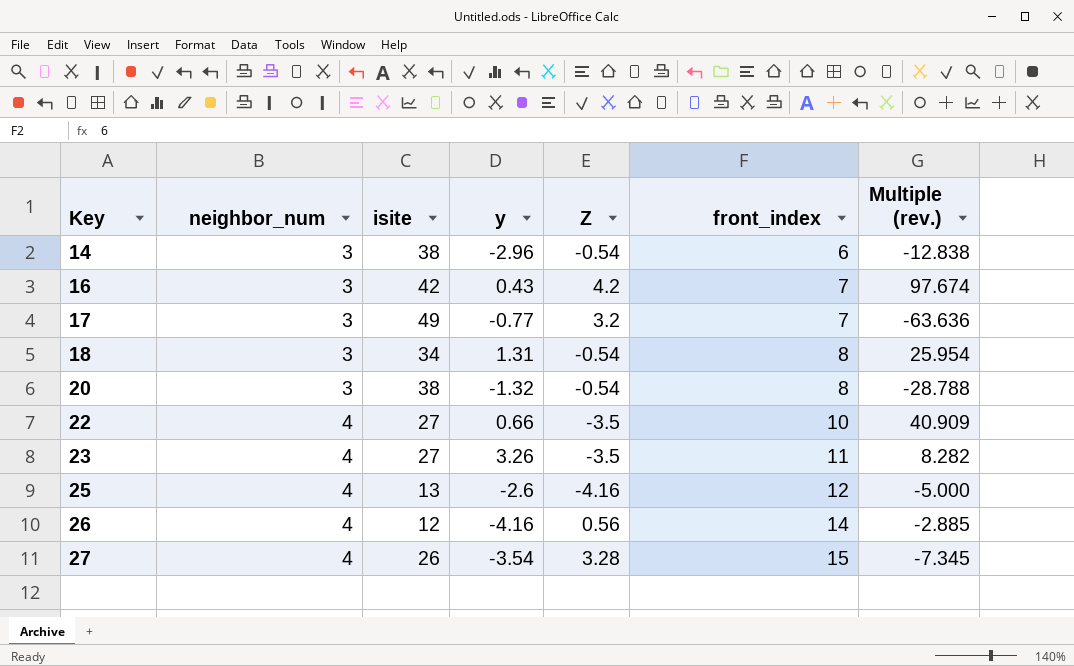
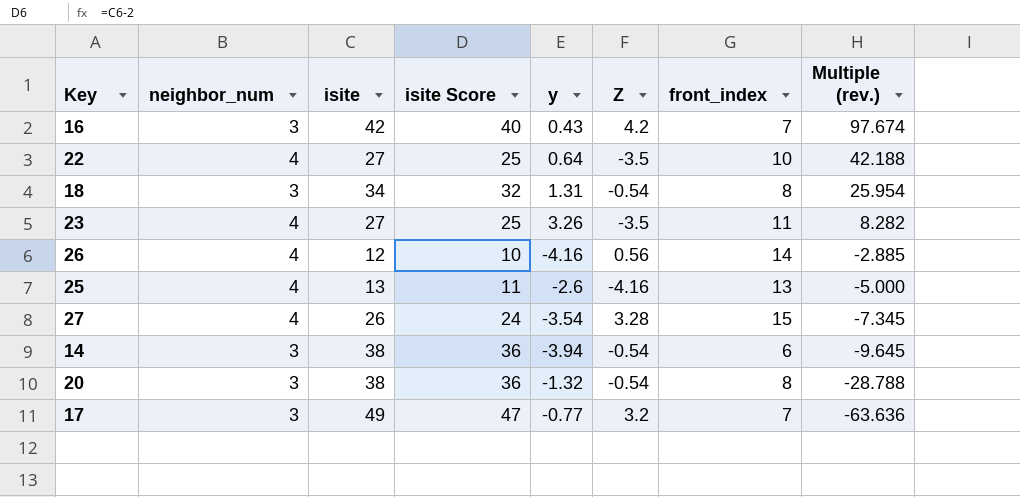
row order: Key ascending -> Multiple (rev.) descending
column isite Score | formula: none -> [isite] - 2
22 | y: 0.66 -> 0.64
22 | Multiple (rev.): 40.909 -> 42.188
25 | front_index: 12 -> 13
14 | y: -2.96 -> -3.94
14 | Multiple (rev.): -12.838 -> -9.645

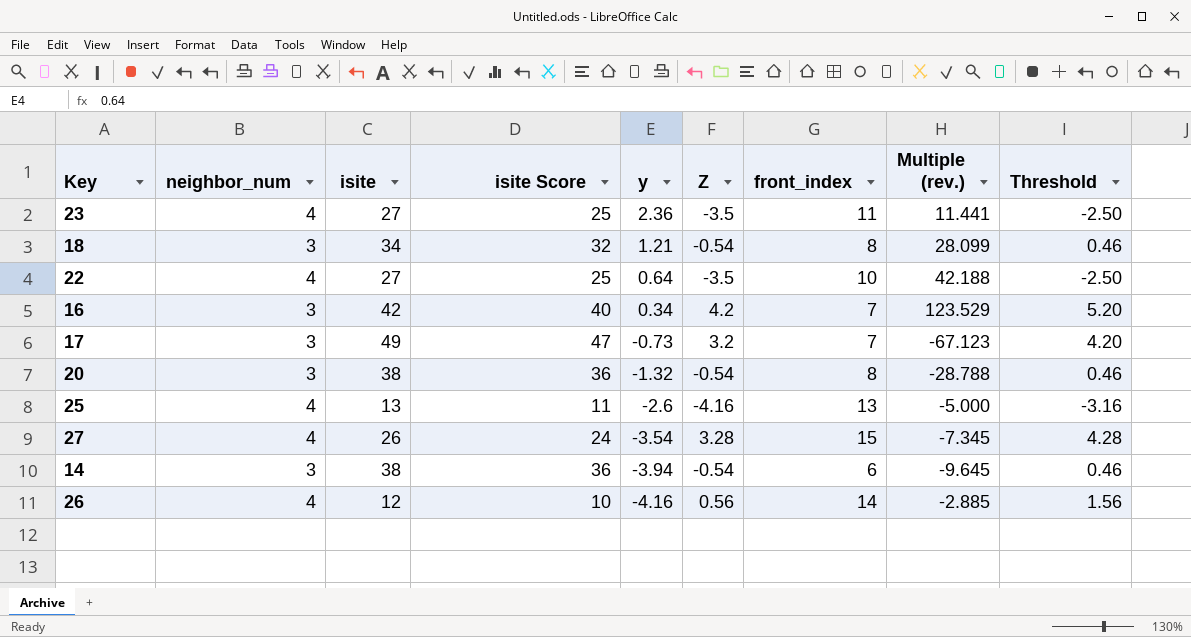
row order: Multiple (rev.) descending -> y descending
column Threshold | formula: none -> [Z] + 1
23 | y: 3.26 -> 2.36
23 | Multiple (rev.): 8.282 -> 11.441
18 | y: 1.31 -> 1.21
18 | Multiple (rev.): 25.954 -> 28.099
16 | y: 0.43 -> 0.34
16 | Multiple (rev.): 97.674 -> 123.529
17 | y: -0.77 -> -0.73
17 | Multiple (rev.): -63.636 -> -67.123

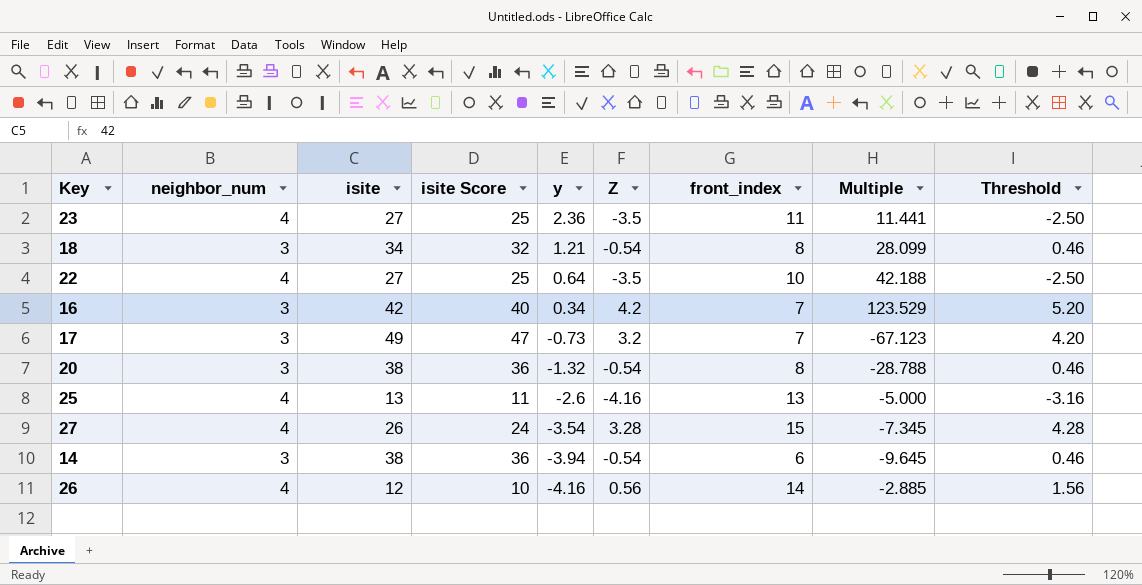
column name: Multiple (rev.) -> Multiple

